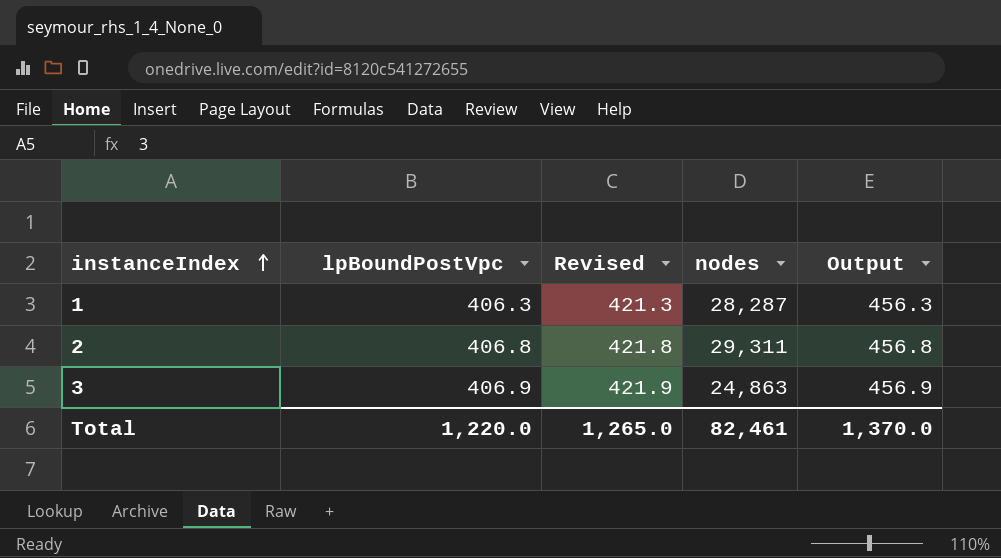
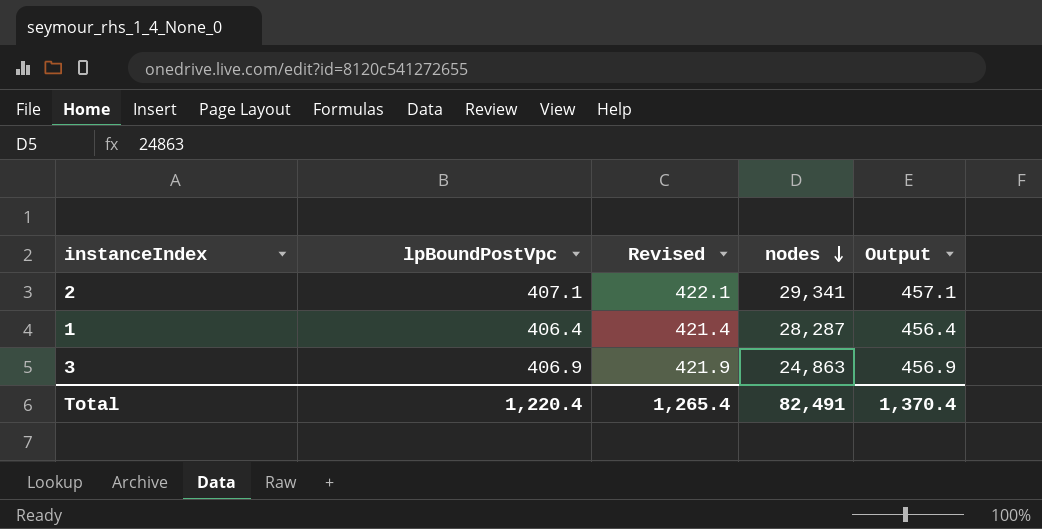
row order: instanceIndex ascending -> nodes descending
2 | lpBoundPostVpc: 406.8 -> 407.1
2 | Revised: 421.8 -> 422.1
2 | nodes: 29,311 -> 29,341
2 | Output: 456.8 -> 457.1
1 | lpBoundPostVpc: 406.3 -> 406.4
1 | Revised: 421.3 -> 421.4
1 | Output: 456.3 -> 456.4
Total | lpBoundPostVpc: 1,220.0 -> 1,220.4
Total | Revised: 1,265.0 -> 1,265.4
Total | nodes: 82,461 -> 82,491
Total | Output: 1,370.0 -> 1,370.4

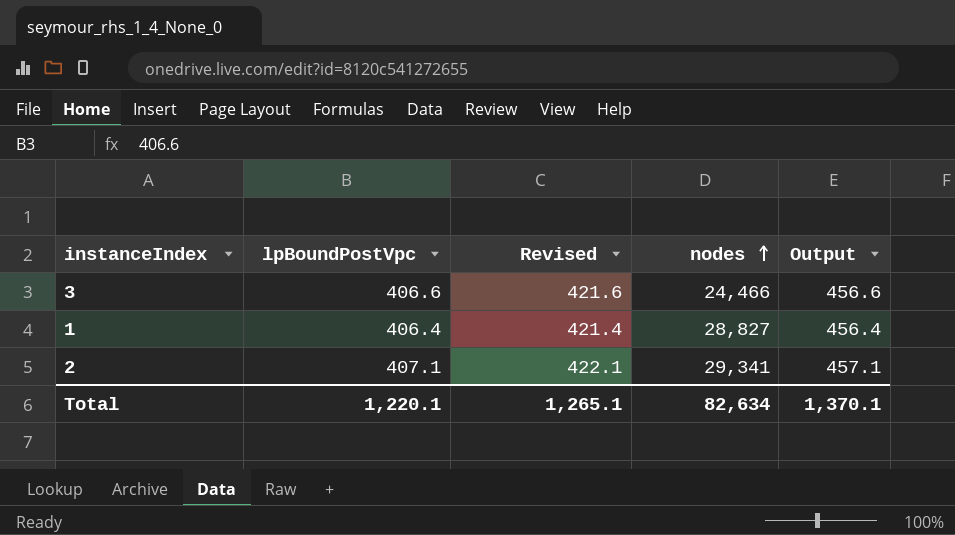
row order: nodes descending -> nodes ascending
3 | lpBoundPostVpc: 406.9 -> 406.6
3 | Revised: 421.9 -> 421.6
3 | nodes: 24,863 -> 24,466
3 | Output: 456.9 -> 456.6
1 | nodes: 28,287 -> 28,827
Total | lpBoundPostVpc: 1,220.4 -> 1,220.1
Total | Revised: 1,265.4 -> 1,265.1
Total | nodes: 82,491 -> 82,634
Total | Output: 1,370.4 -> 1,370.1

